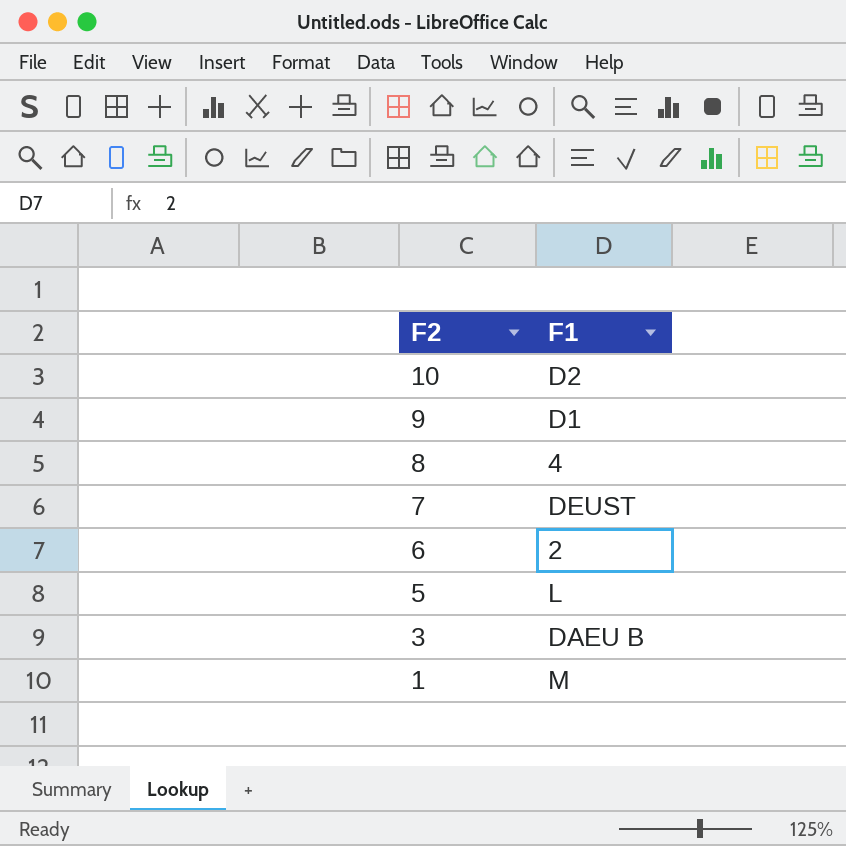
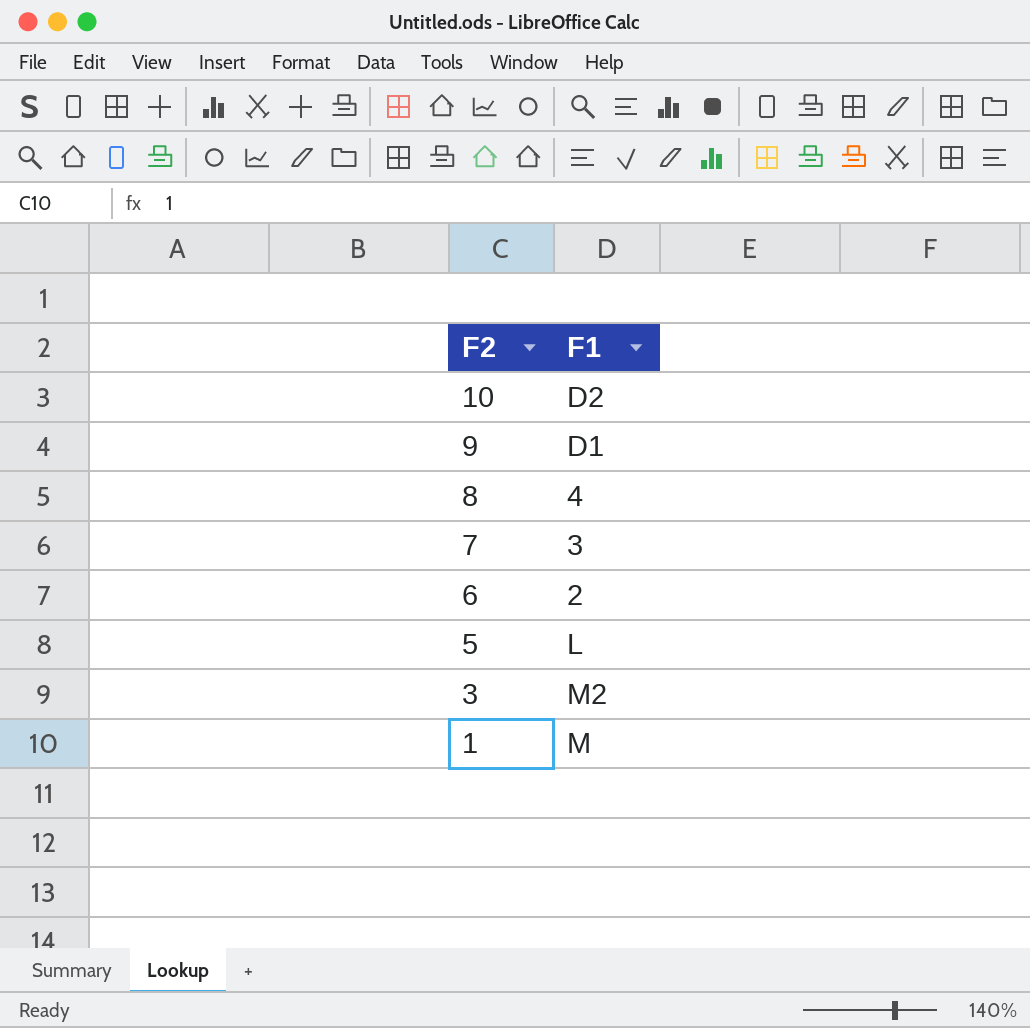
7 | F1: DEUST -> 3
3 | F1: DAEU B -> M2

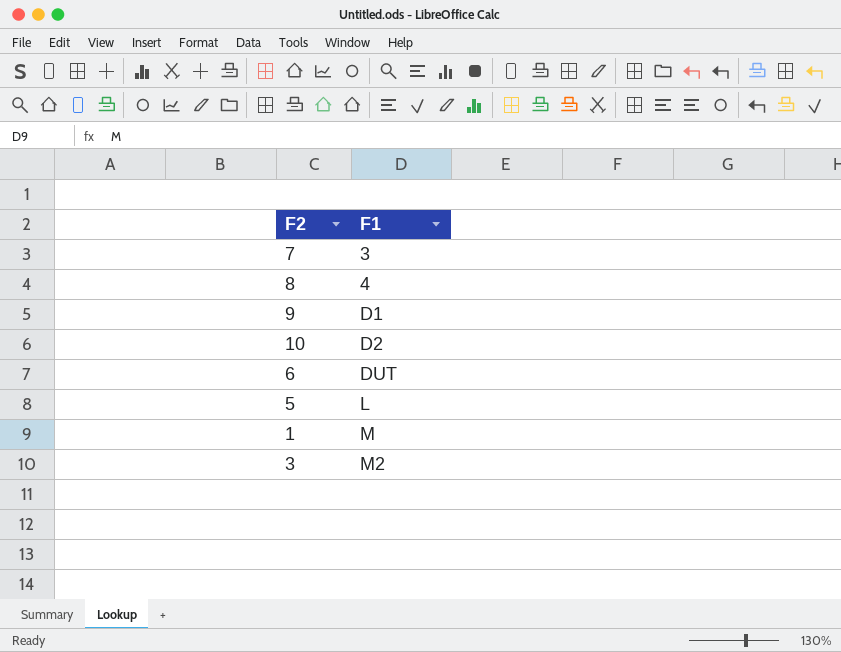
row order: F2 descending -> F1 ascending
6 | F1: 2 -> DUT

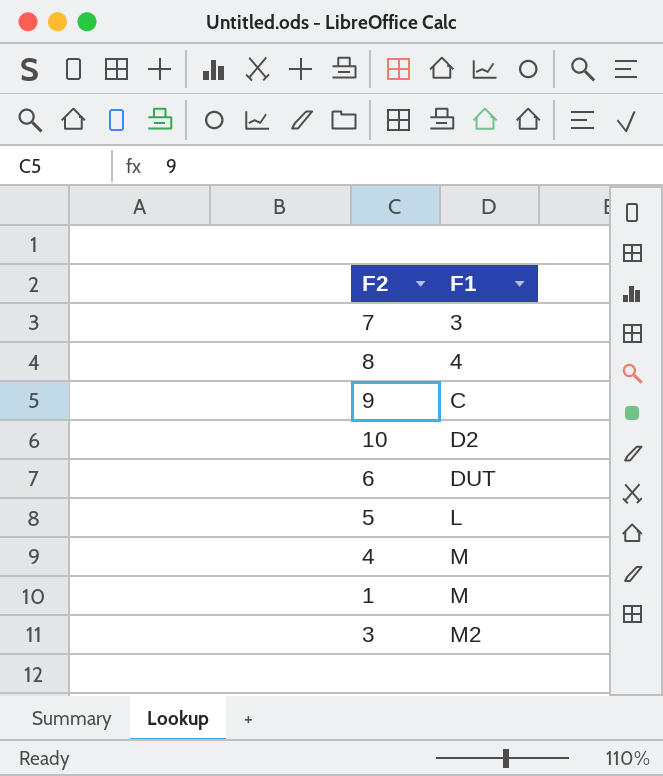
9 | F1: D1 -> C
row 4: none -> M

